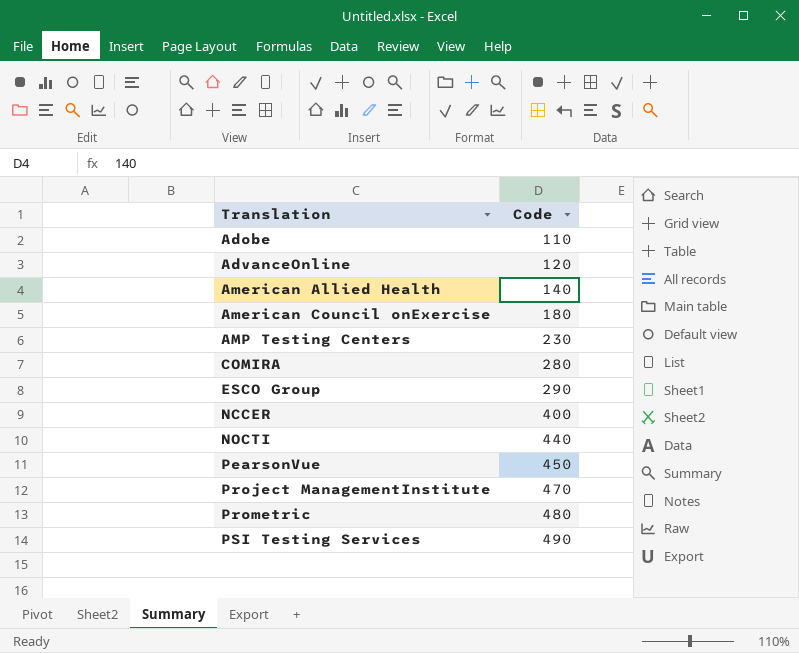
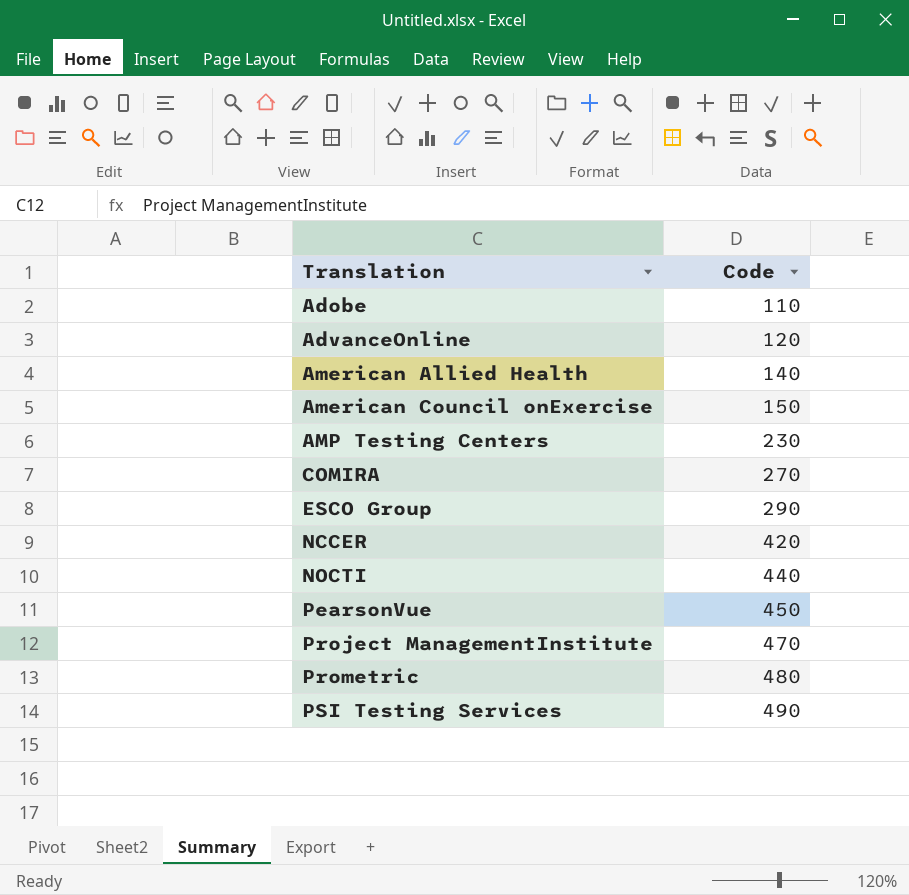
American Council onExercise | Code: 180 -> 150
COMIRA | Code: 280 -> 270
NCCER | Code: 400 -> 420

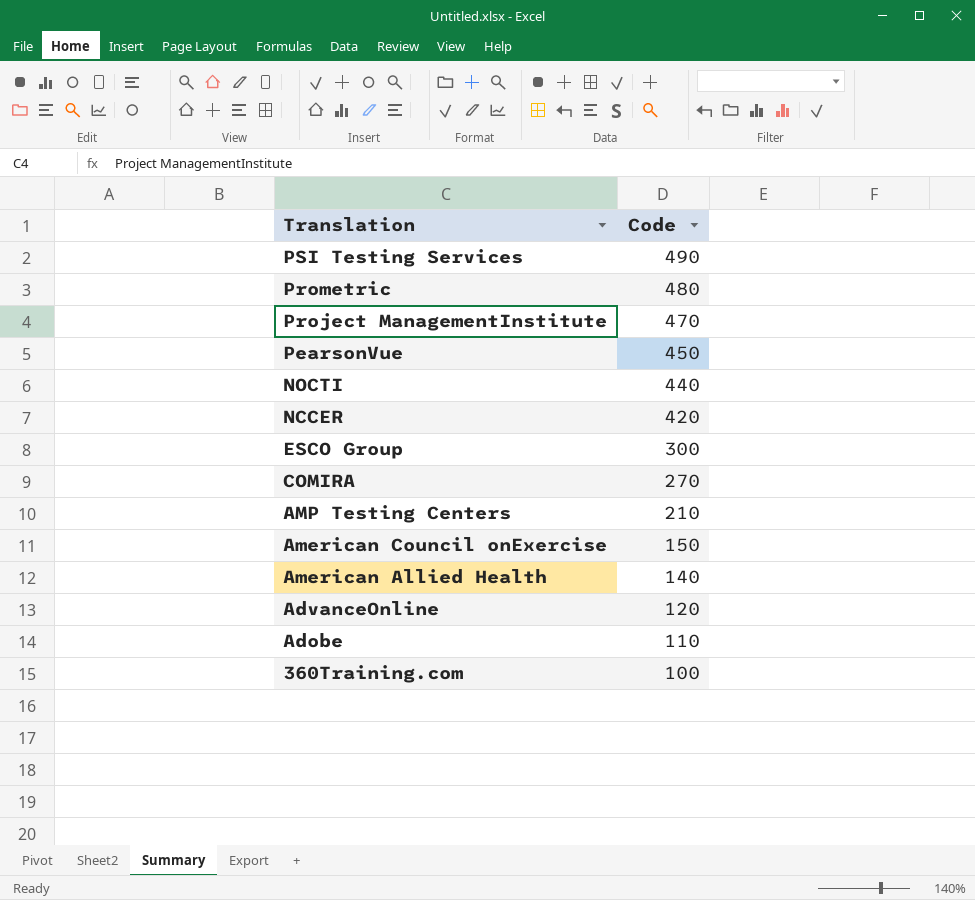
row order: Translation ascending -> Translation descending
ESCO Group | Code: 290 -> 300
AMP Testing Centers | Code: 230 -> 210
row 360Training.com: none -> 100

